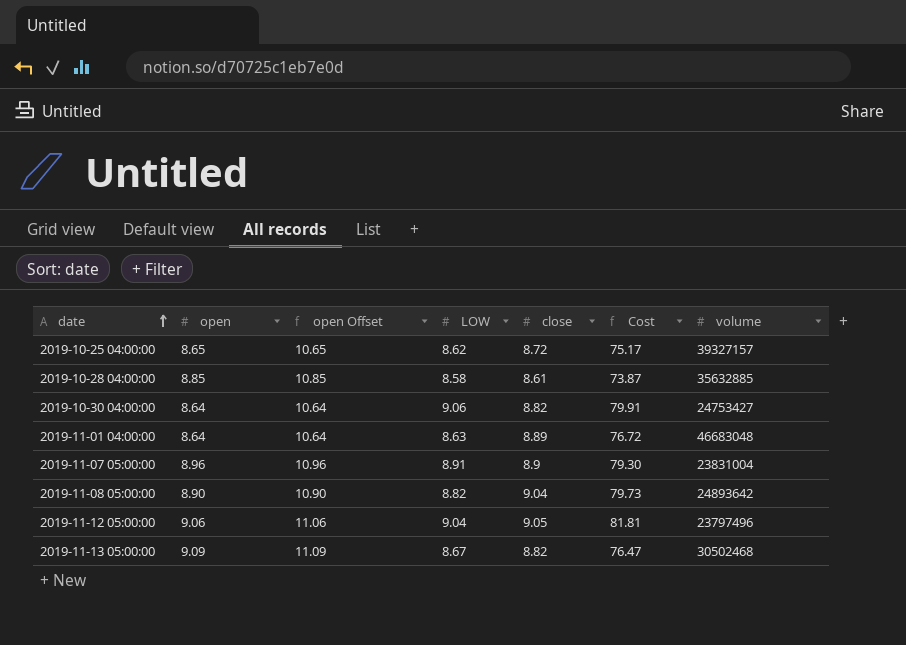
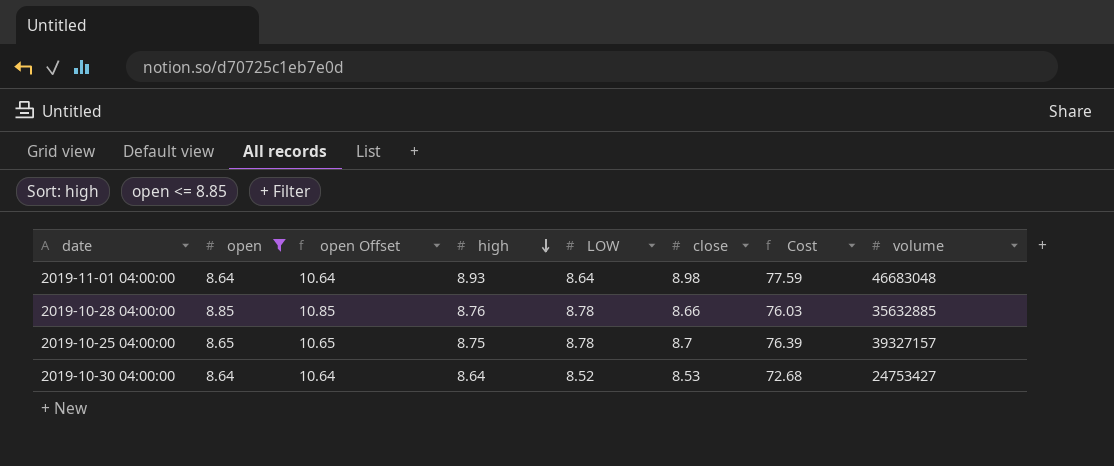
filter: none -> open <= 8.85
row order: date ascending -> high descending
column high | position: none -> 4
2019-11-01 04:00:00 | LOW: 8.63 -> 8.64
2019-11-01 04:00:00 | close: 8.89 -> 8.98
2019-11-01 04:00:00 | Cost: 76.72 -> 77.59
2019-10-28 04:00:00 | LOW: 8.58 -> 8.78
2019-10-28 04:00:00 | close: 8.61 -> 8.66
2019-10-28 04:00:00 | Cost: 73.87 -> 76.03
2019-10-25 04:00:00 | LOW: 8.62 -> 8.78
2019-10-25 04:00:00 | close: 8.72 -> 8.7
2019-10-25 04:00:00 | Cost: 75.17 -> 76.39
2019-10-30 04:00:00 | LOW: 9.06 -> 8.52
2019-10-30 04:00:00 | close: 8.82 -> 8.53
2019-10-30 04:00:00 | Cost: 79.91 -> 72.68

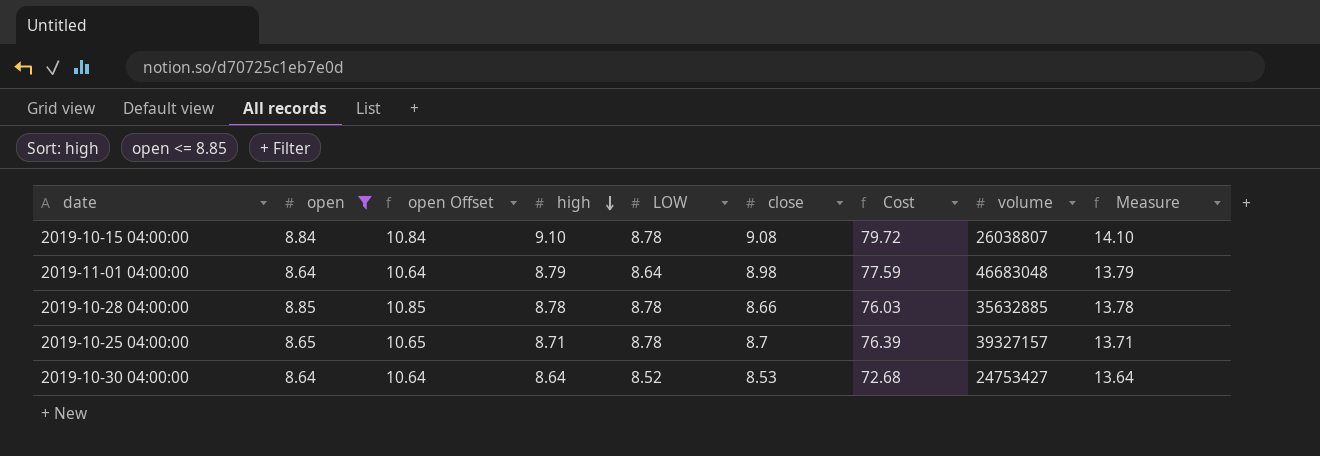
column Measure | formula: none -> [high] + 5
row 2019-10-15 04:00:00: none -> 8.84 | 10.84 | 9.10 | 8.78 | 9.08 | 79.72 | 26038807 | 14.10
2019-11-01 04:00:00 | high: 8.93 -> 8.79
2019-10-28 04:00:00 | high: 8.76 -> 8.78
2019-10-25 04:00:00 | high: 8.75 -> 8.71

